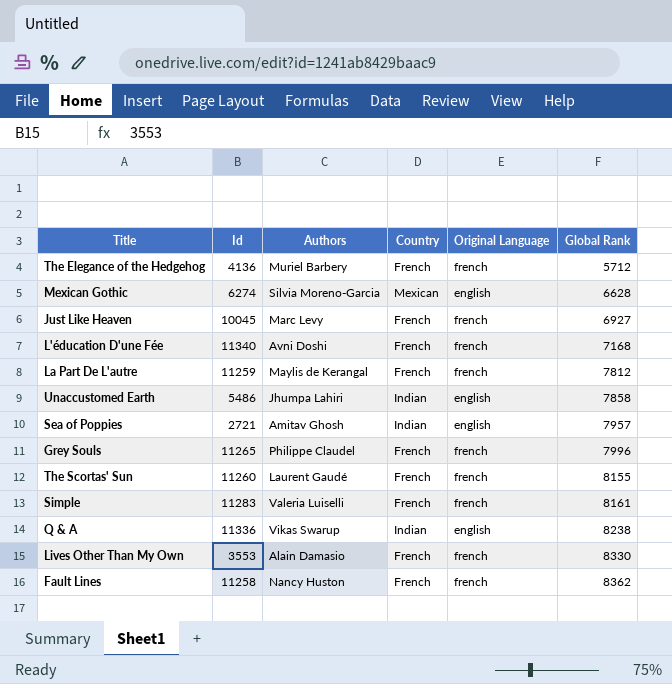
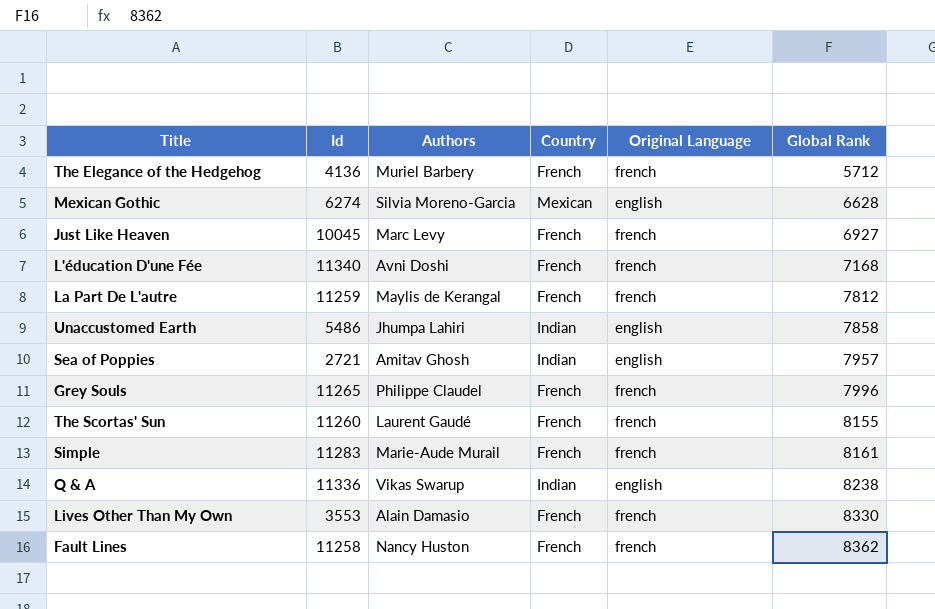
Simple | Authors: Valeria Luiselli -> Marie-Aude Murail

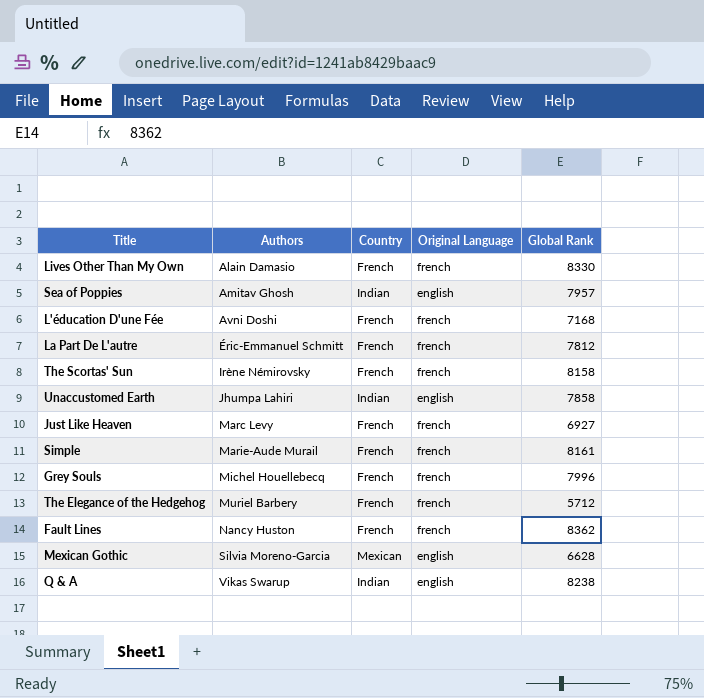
row order: Global Rank ascending -> Authors ascending
column Id | position: 2 -> none
La Part De L'autre | Authors: Maylis de Kerangal -> Éric-Emmanuel Schmitt
The Scortas' Sun | Authors: Laurent Gaudé -> Irène Némirovsky
The Scortas' Sun | Global Rank: 8155 -> 8158
Grey Souls | Authors: Philippe Claudel -> Michel Houellebecq

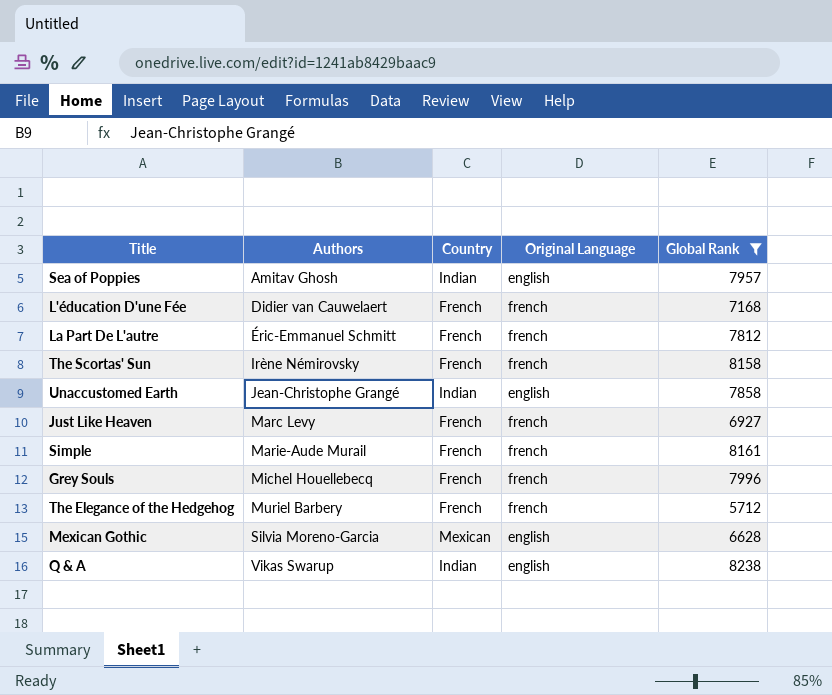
filter: none -> Global Rank <= 8238
L'éducation D'une Fée | Authors: Avni Doshi -> Didier van Cauwelaert
Unaccustomed Earth | Authors: Jhumpa Lahiri -> Jean-Christophe Grangé

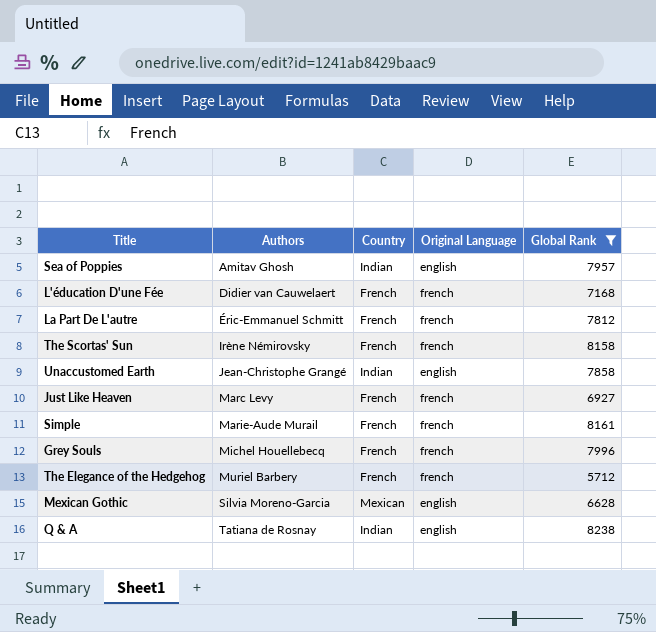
Q & A | Authors: Vikas Swarup -> Tatiana de Rosnay

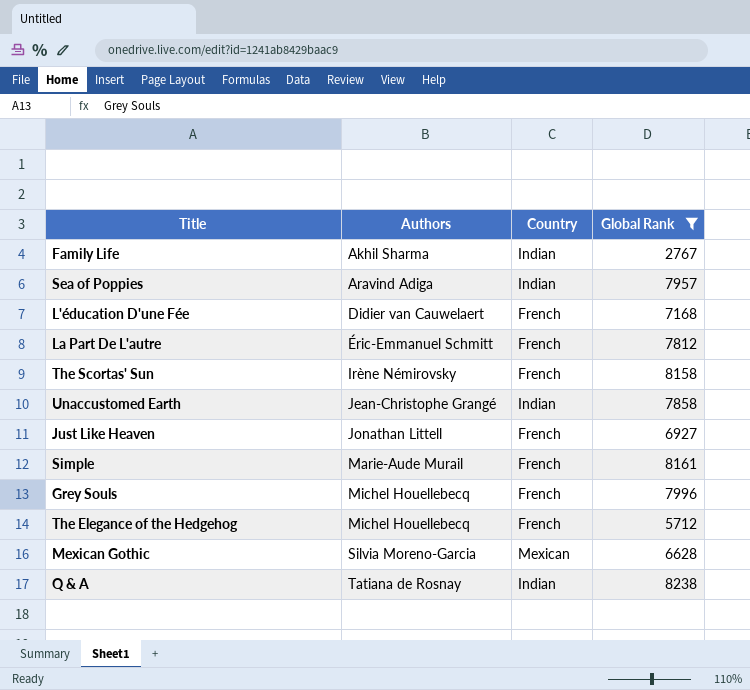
column Original Language | position: 4 -> none
row Family Life: none -> Akhil Sharma | Indian | 2767
Sea of Poppies | Authors: Amitav Ghosh -> Aravind Adiga
Just Like Heaven | Authors: Marc Levy -> Jonathan Littell
The Elegance of the Hedgehog | Authors: Muriel Barbery -> Michel Houellebecq

